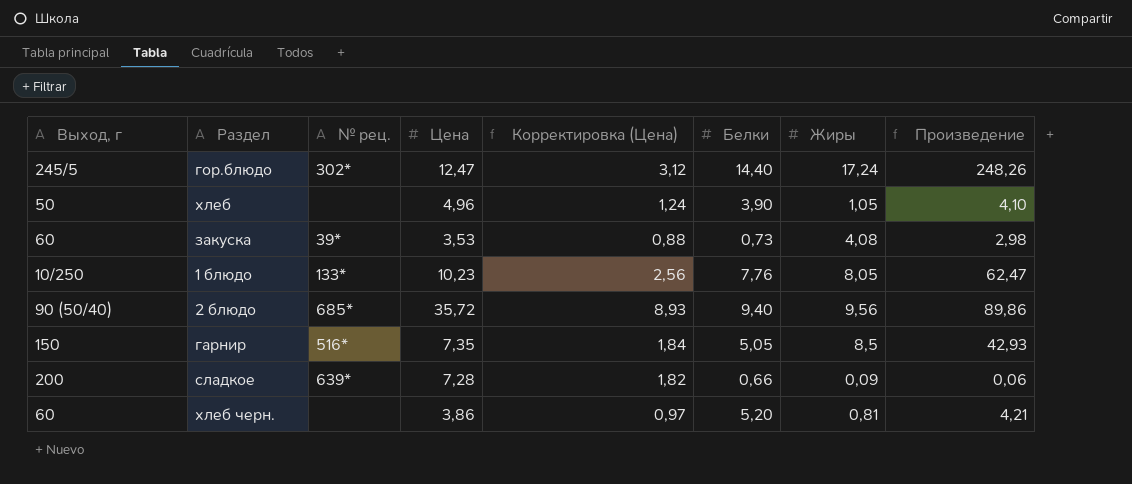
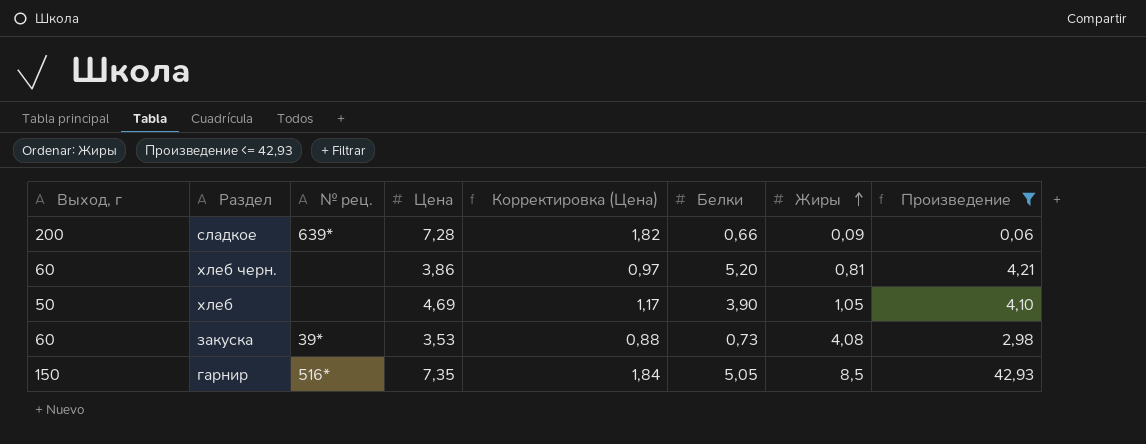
filter: none -> Произведение <= 42,93
row order: none -> Жиры ascending
хлеб | Цена: 4,96 -> 4,69
хлеб | Корректировка (Цена): 1,24 -> 1,17

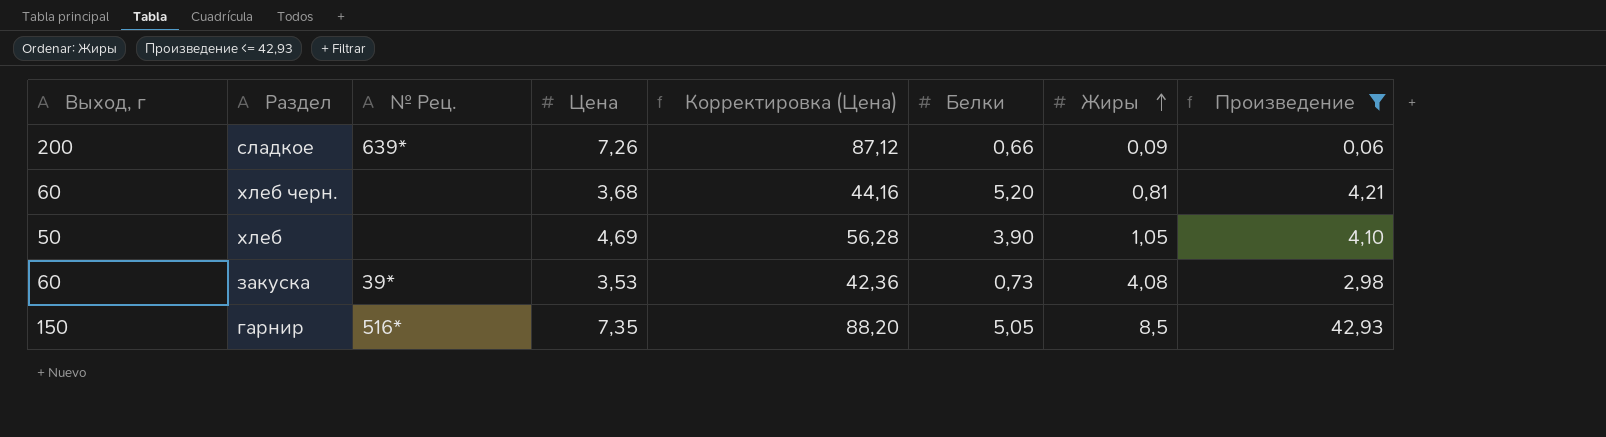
column name: № рец. -> № Рец.
column Корректировка (Цена) | formula: [Цена] * 0,25 -> [Цена] * 12
сладкое | Цена: 7,28 -> 7,26
хлеб черн. | Цена: 3,86 -> 3,68

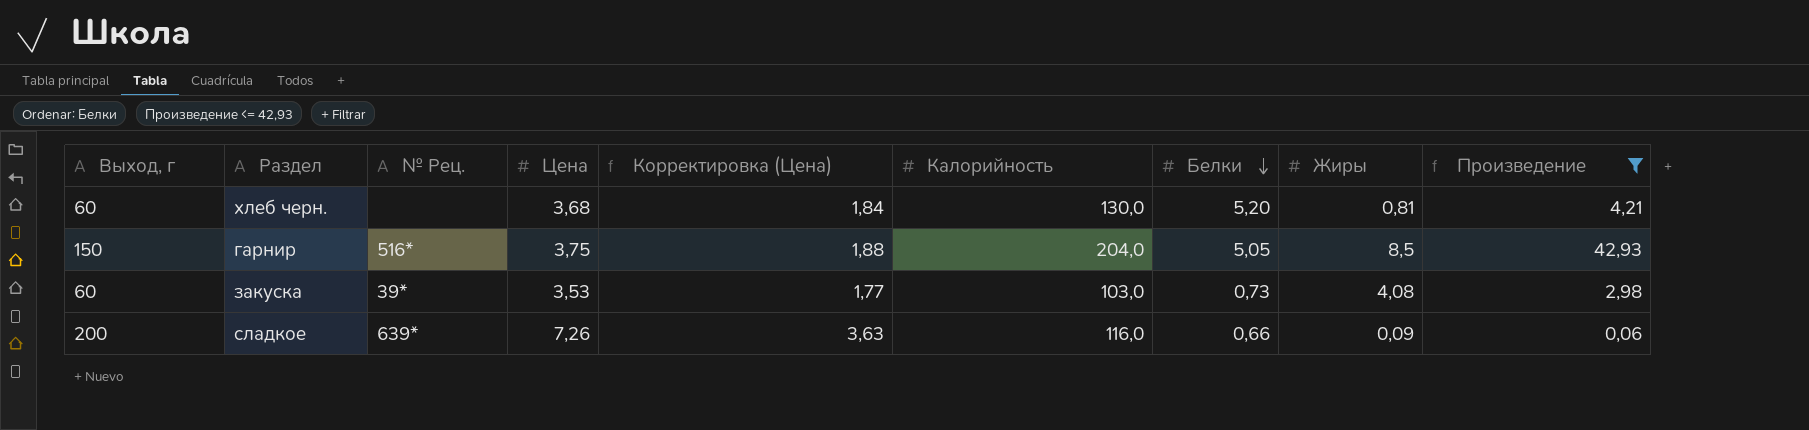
row order: Жиры ascending -> Белки descending
column Корректировка (Цена) | formula: [Цена] * 12 -> [Цена] * 0,5
column Калорийность | position: none -> 6
row хлеб: 50 | none | 4,69 | 56,28 | 3,90 | 1,05 | 4,10 -> none
гарнир | Цена: 7,35 -> 3,75

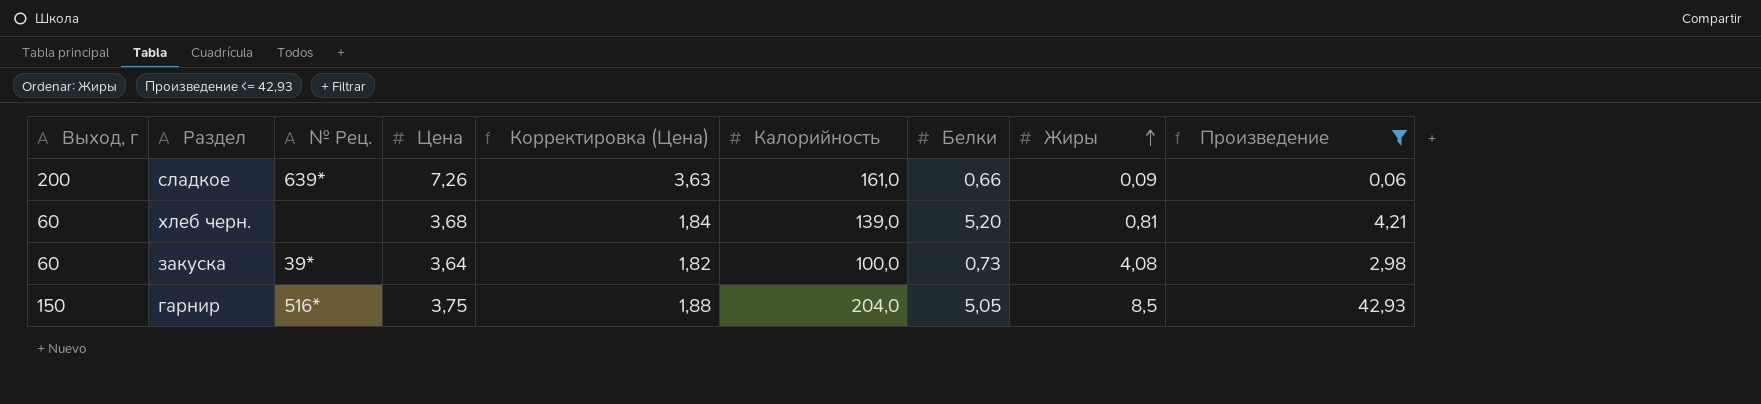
row order: Белки descending -> Жиры ascending
сладкое | Калорийность: 116,0 -> 161,0
хлеб черн. | Калорийность: 130,0 -> 139,0
закуска | Цена: 3,53 -> 3,64
закуска | Корректировка (Цена): 1,77 -> 1,82
закуска | Калорийность: 103,0 -> 100,0

